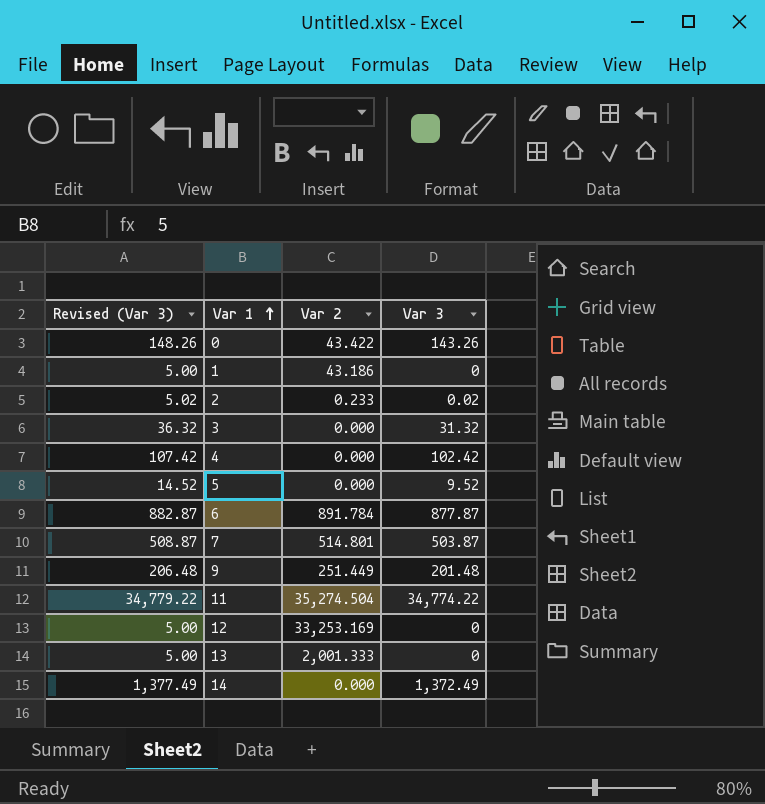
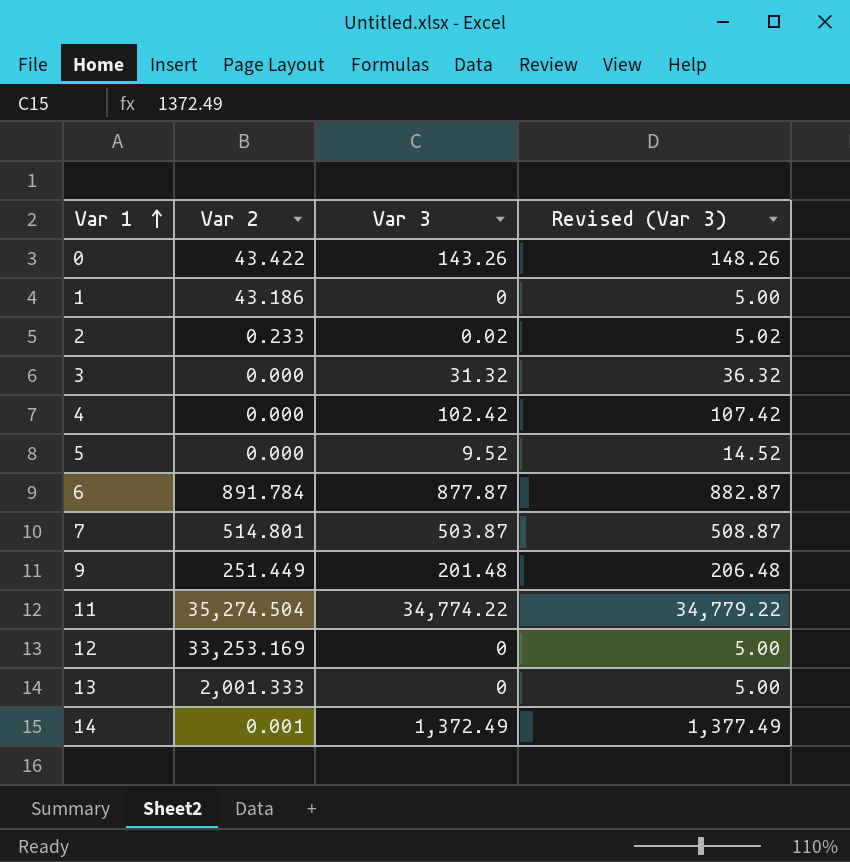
column Revised (Var 3) | position: 1 -> 4
14 | Var 2: 0.000 -> 0.001

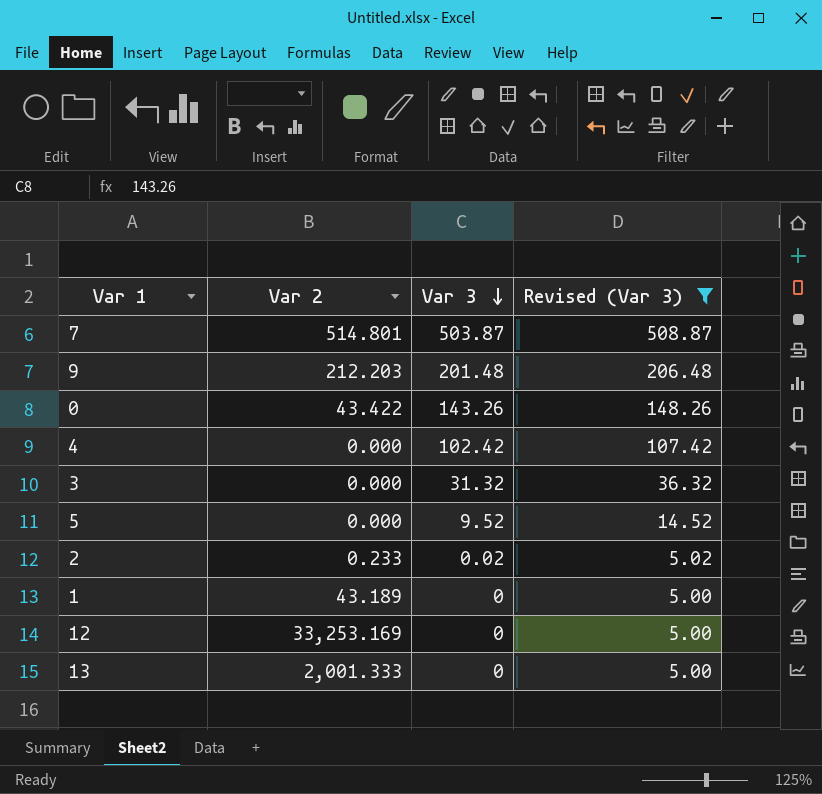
filter: none -> Revised (Var 3) <= 508.87
row order: Var 1 ascending -> Var 3 descending
9 | Var 2: 251.449 -> 212.203
1 | Var 2: 43.186 -> 43.189

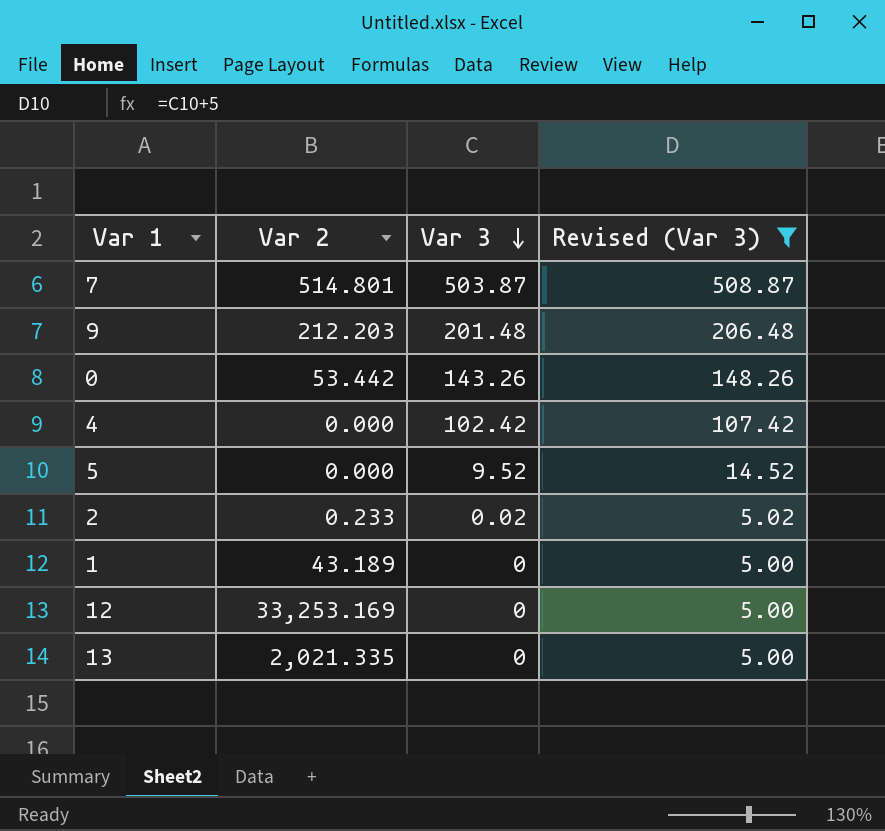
row 3: 0.000 | 31.32 | 36.32 -> none
0 | Var 2: 43.422 -> 53.442
13 | Var 2: 2,001.333 -> 2,021.335

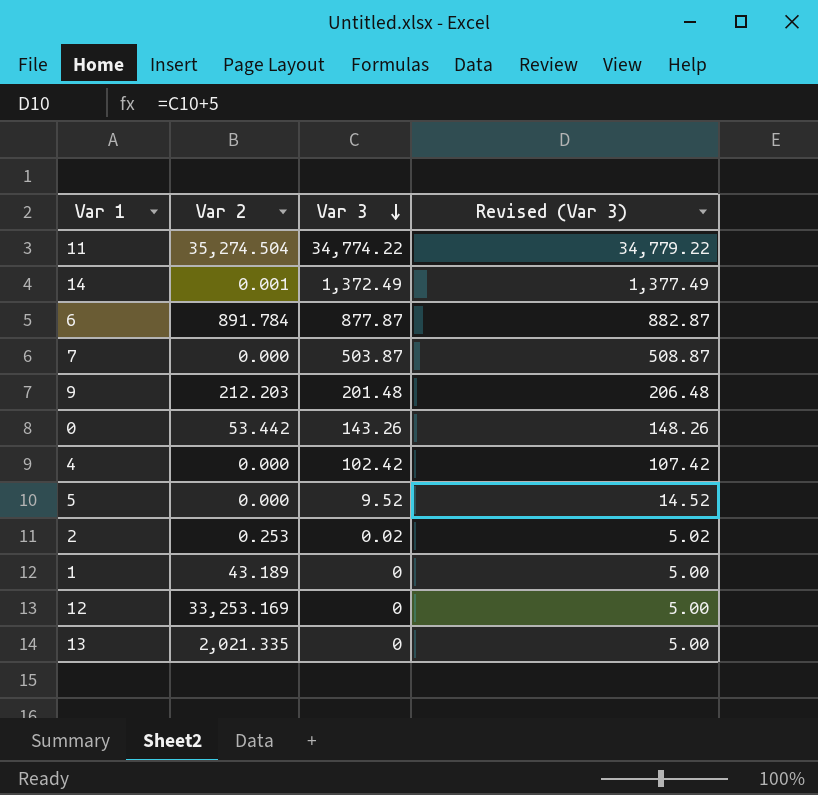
filter: Revised (Var 3) <= 508.87 -> none
7 | Var 2: 514.801 -> 0.000
2 | Var 2: 0.233 -> 0.253

